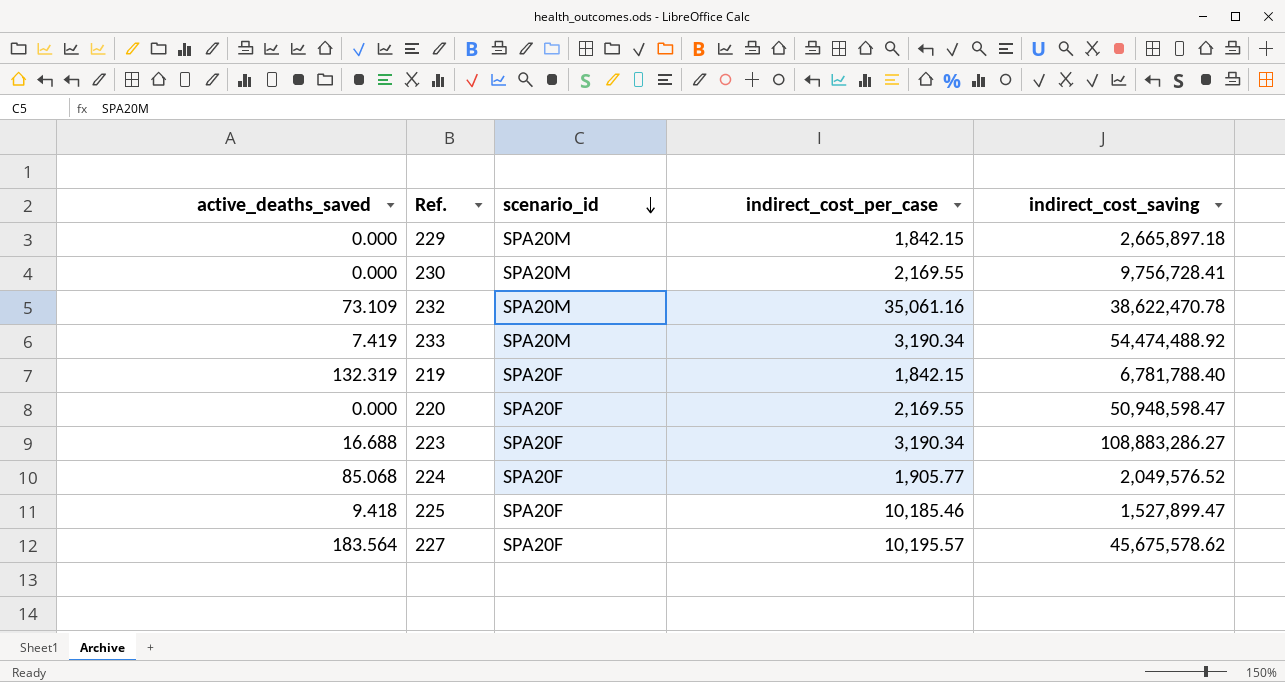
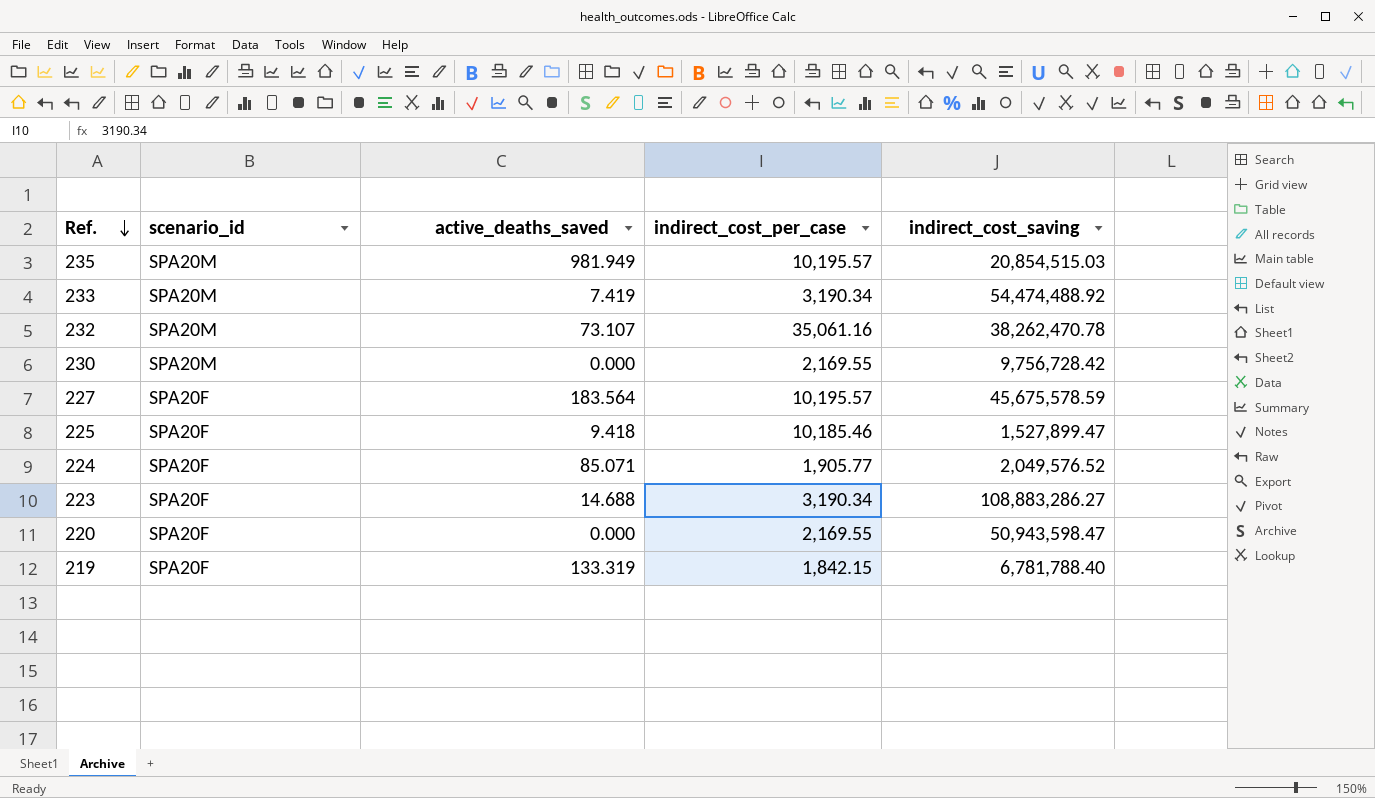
row order: scenario_id descending -> Ref. descending
column active_deaths_saved | position: 1 -> 3
row 229: 0.000 | SPA20M | 1,842.15 | 2,665,897.18 -> none
row 235: none -> SPA20M | 981.949 | 10,195.57 | 20,854,515.03
232 | active_deaths_saved: 73.109 -> 73.107
232 | indirect_cost_saving: 38,622,470.78 -> 38,262,470.78
230 | indirect_cost_saving: 9,756,728.41 -> 9,756,728.42
227 | indirect_cost_saving: 45,675,578.62 -> 45,675,578.59
224 | active_deaths_saved: 85.068 -> 85.071
223 | active_deaths_saved: 16.688 -> 14.688
220 | indirect_cost_saving: 50,948,598.47 -> 50,943,598.47
219 | active_deaths_saved: 132.319 -> 133.319

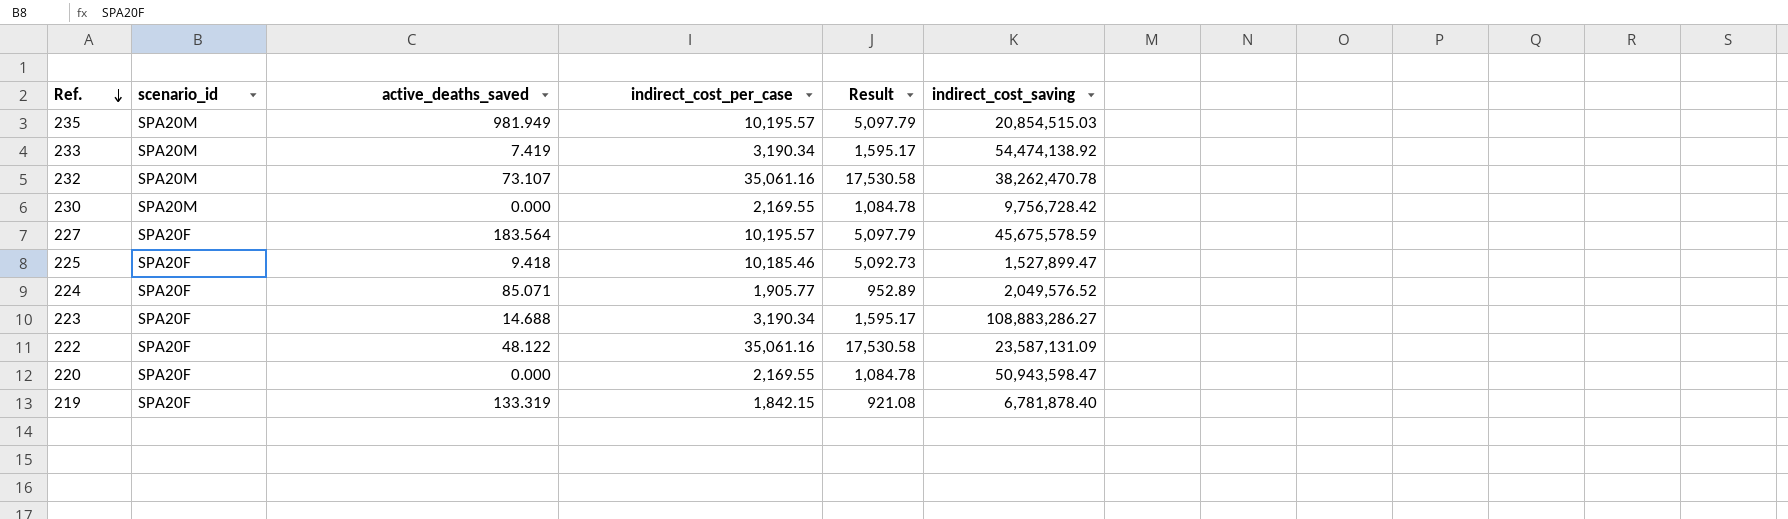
column Result | formula: none -> [indirect_cost_per_case] * 0.5
233 | indirect_cost_saving: 54,474,488.92 -> 54,474,138.92
row 222: none -> SPA20F | 48.122 | 35,061.16 | 17,530.58 | 23,587,131.09
219 | indirect_cost_saving: 6,781,788.40 -> 6,781,878.40

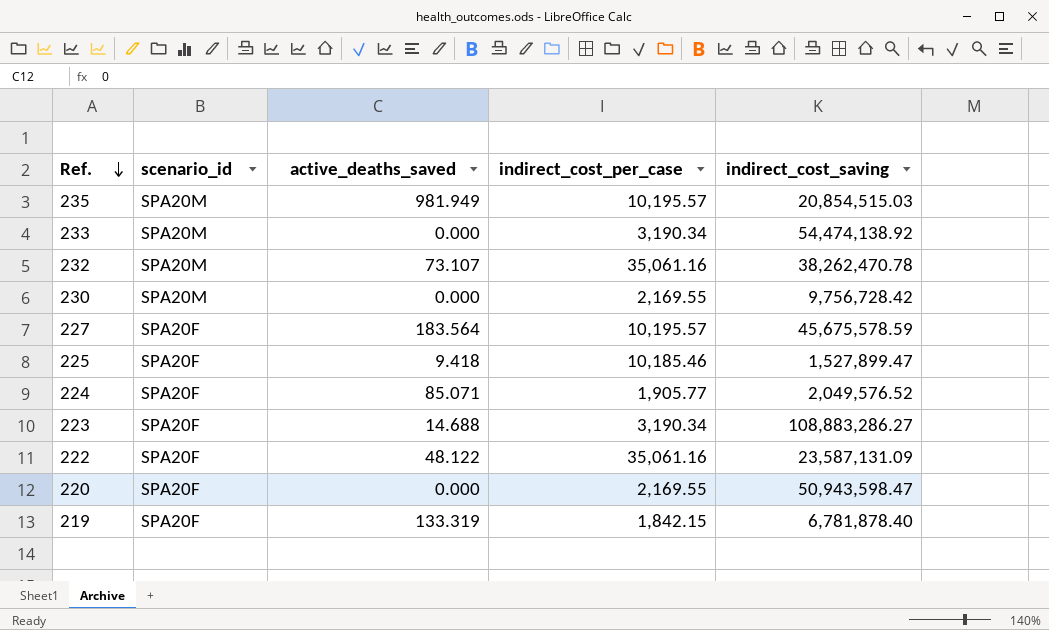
column Result | formula: [indirect_cost_per_case] * 0.5 -> none
233 | active_deaths_saved: 7.419 -> 0.000

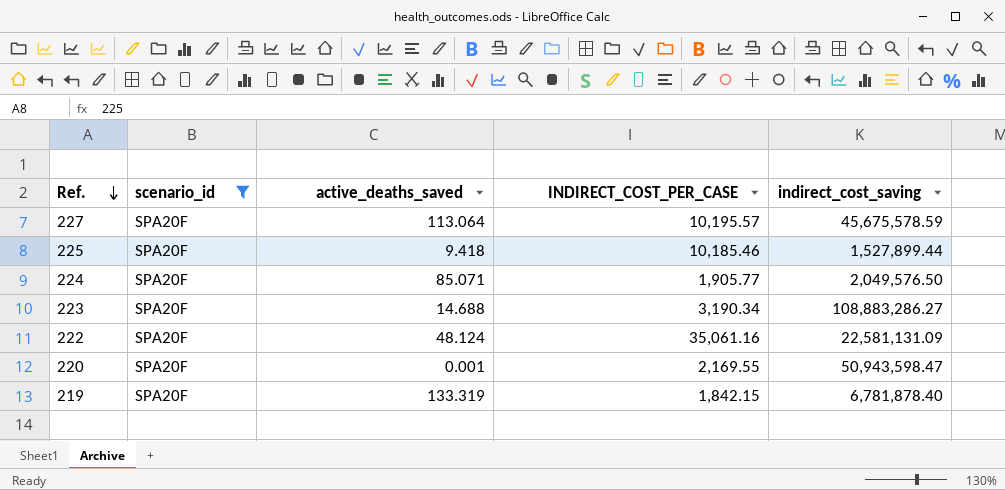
filter: none -> scenario_id = SPA20F
column name: indirect_cost_per_case -> INDIRECT_COST_PER_CASE
227 | active_deaths_saved: 183.564 -> 113.064
225 | indirect_cost_saving: 1,527,899.47 -> 1,527,899.44
224 | indirect_cost_saving: 2,049,576.52 -> 2,049,576.50
222 | active_deaths_saved: 48.122 -> 48.124
222 | indirect_cost_saving: 23,587,131.09 -> 22,581,131.09
220 | active_deaths_saved: 0.000 -> 0.001

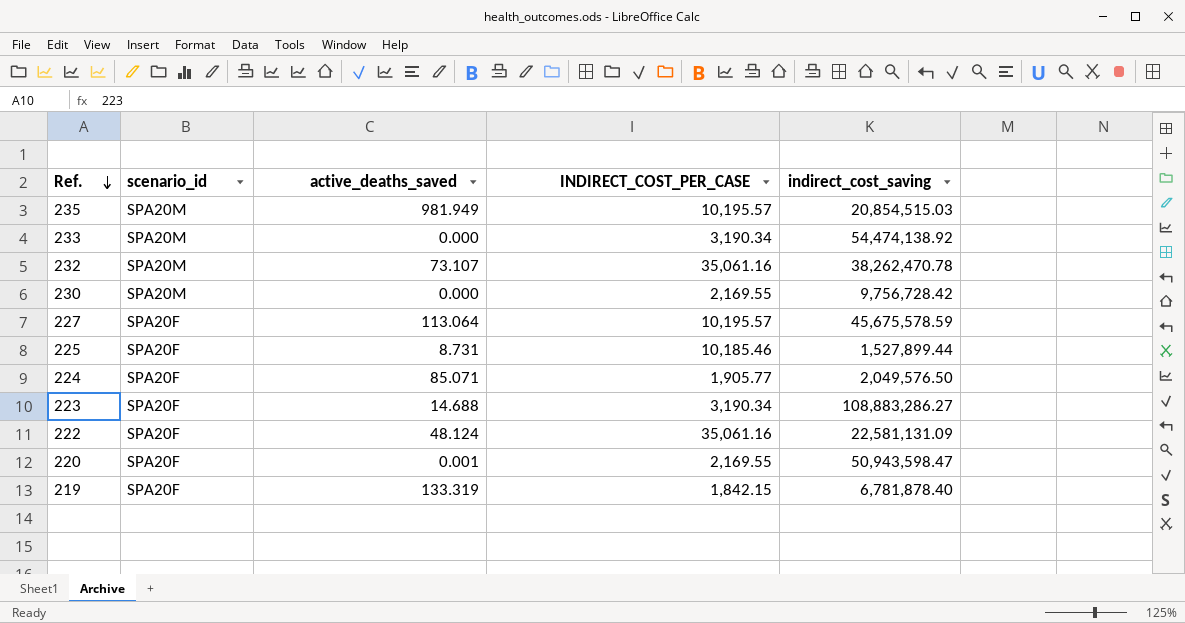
filter: scenario_id = SPA20F -> none
225 | active_deaths_saved: 9.418 -> 8.731

